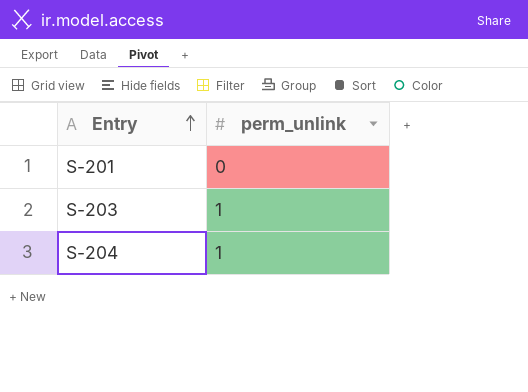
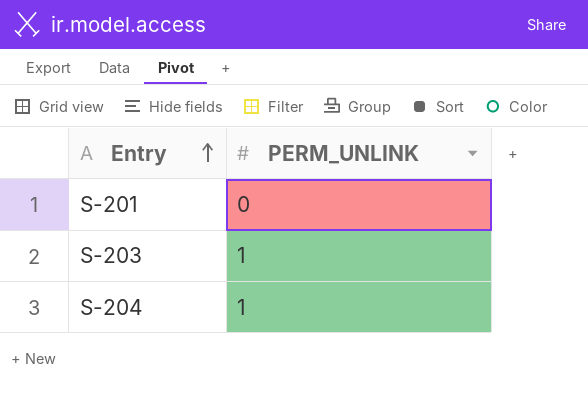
column name: perm_unlink -> PERM_UNLINK

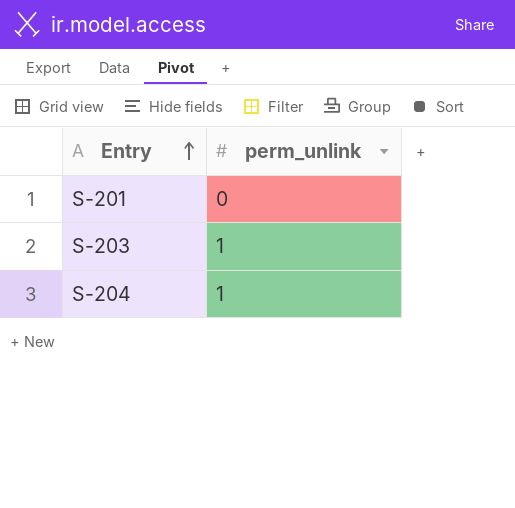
column name: PERM_UNLINK -> perm_unlink

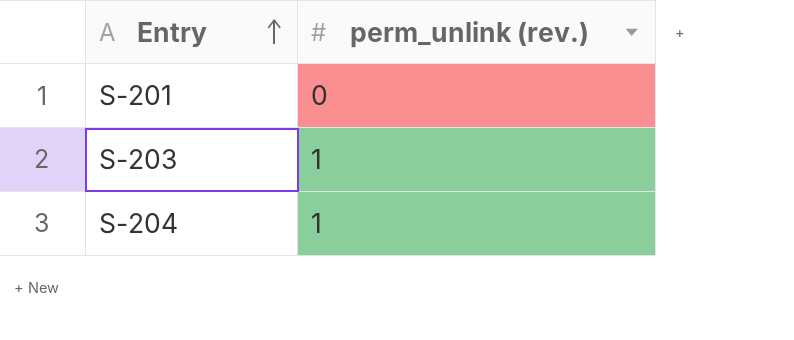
column name: perm_unlink -> perm_unlink (rev.)

